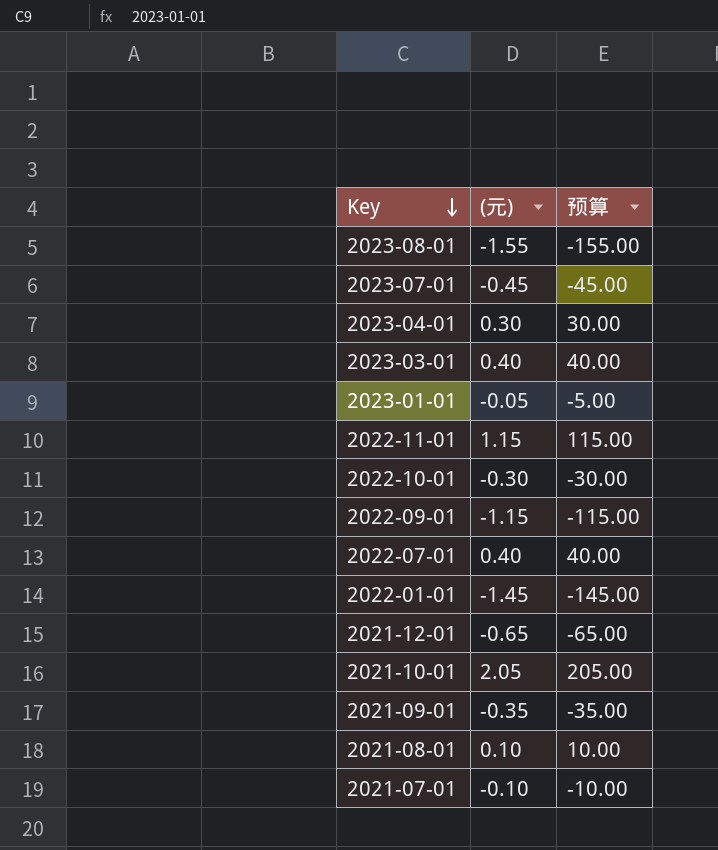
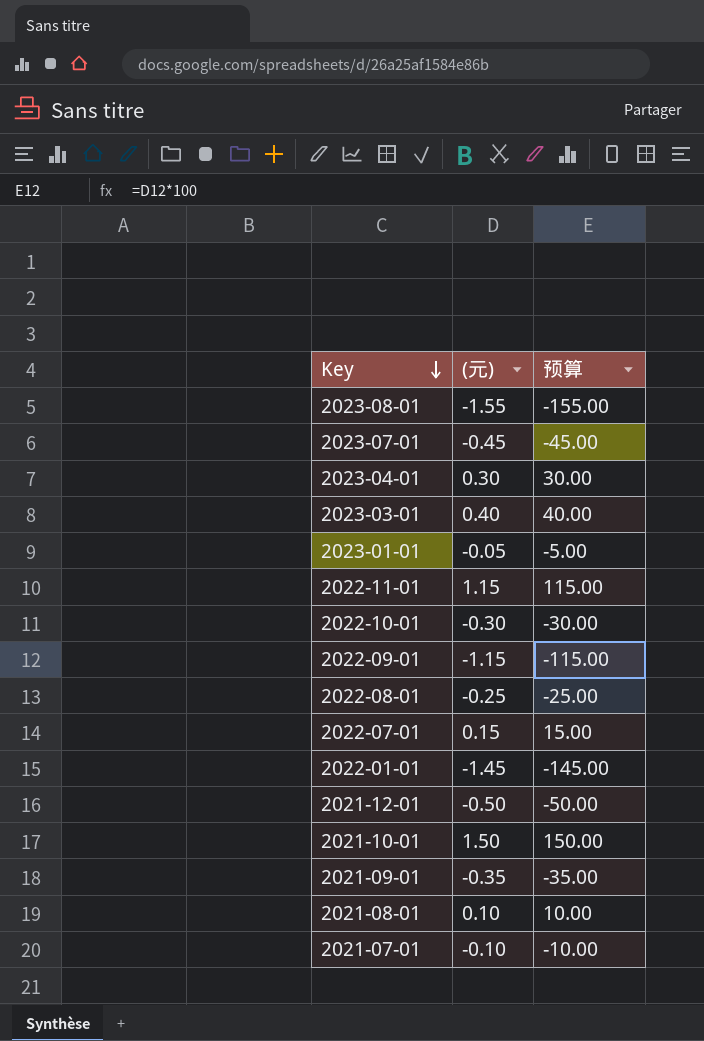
row 2022-08-01: none -> -0.25 | -25.00
2022-07-01 | (元): 0.40 -> 0.15
2022-07-01 | 预算: 40.00 -> 15.00
2021-12-01 | (元): -0.65 -> -0.50
2021-12-01 | 预算: -65.00 -> -50.00
2021-10-01 | (元): 2.05 -> 1.50
2021-10-01 | 预算: 205.00 -> 150.00

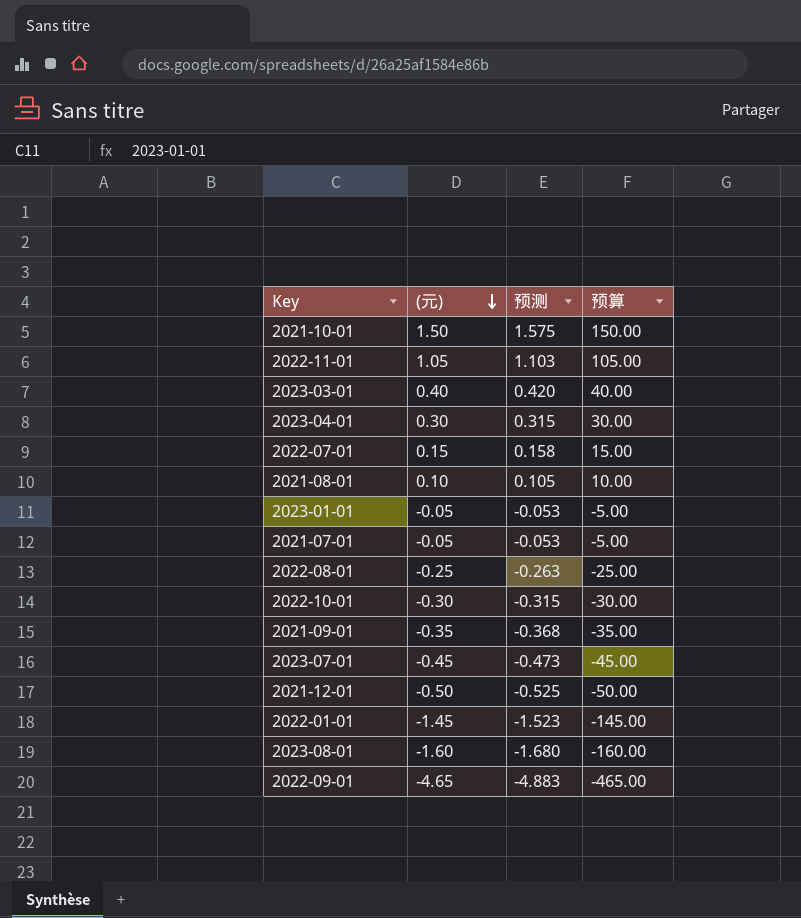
row order: Key descending -> (元) descending
column 预测 | formula: none -> [(元)] * 1.05
2022-11-01 | (元): 1.15 -> 1.05
2022-11-01 | 预算: 115.00 -> 105.00
2021-07-01 | (元): -0.10 -> -0.05
2021-07-01 | 预算: -10.00 -> -5.00
2023-08-01 | (元): -1.55 -> -1.60
2023-08-01 | 预算: -155.00 -> -160.00
2022-09-01 | (元): -1.15 -> -4.65
2022-09-01 | 预算: -115.00 -> -465.00

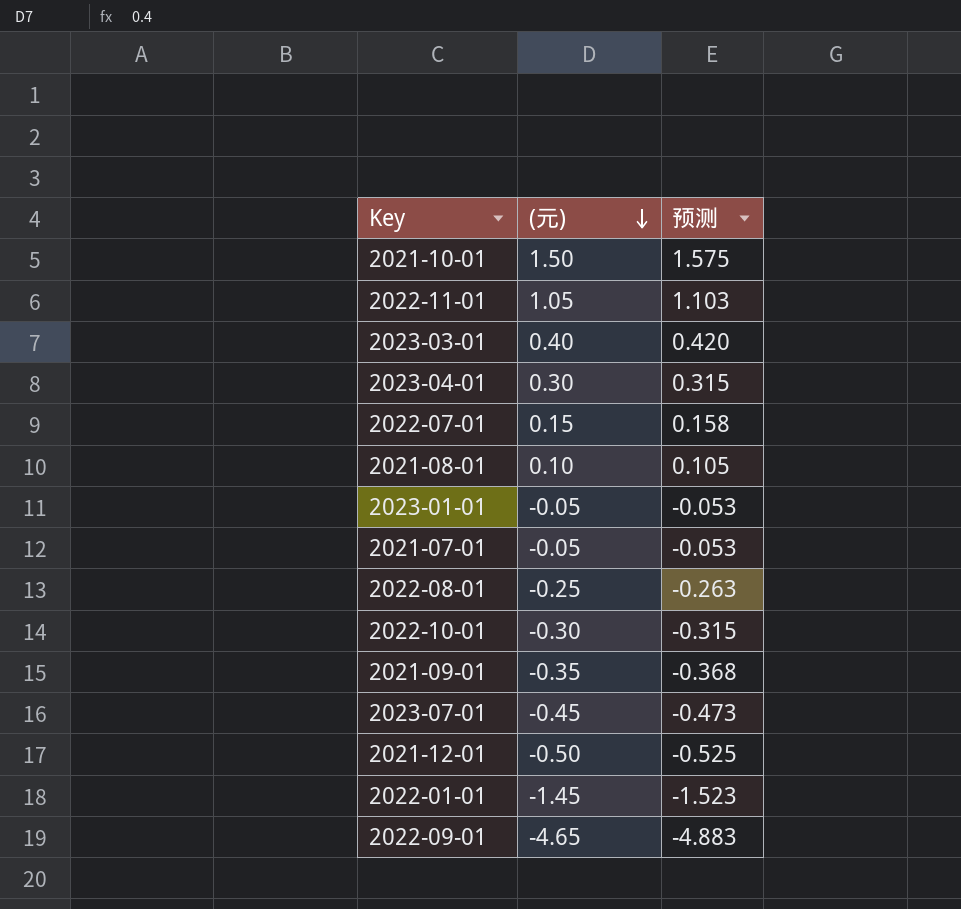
column 预算 | formula: [(元)] * 100 -> none
row 2023-08-01: -1.60 | -1.680 | -160.00 -> none

